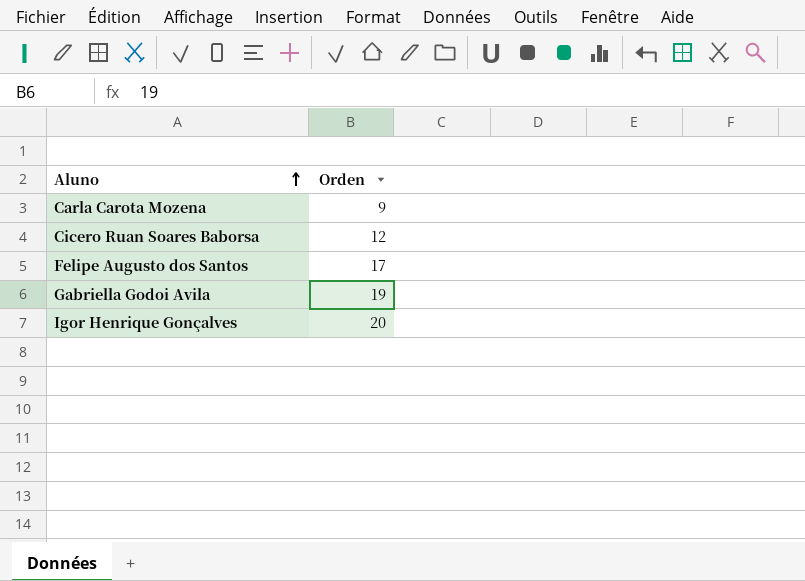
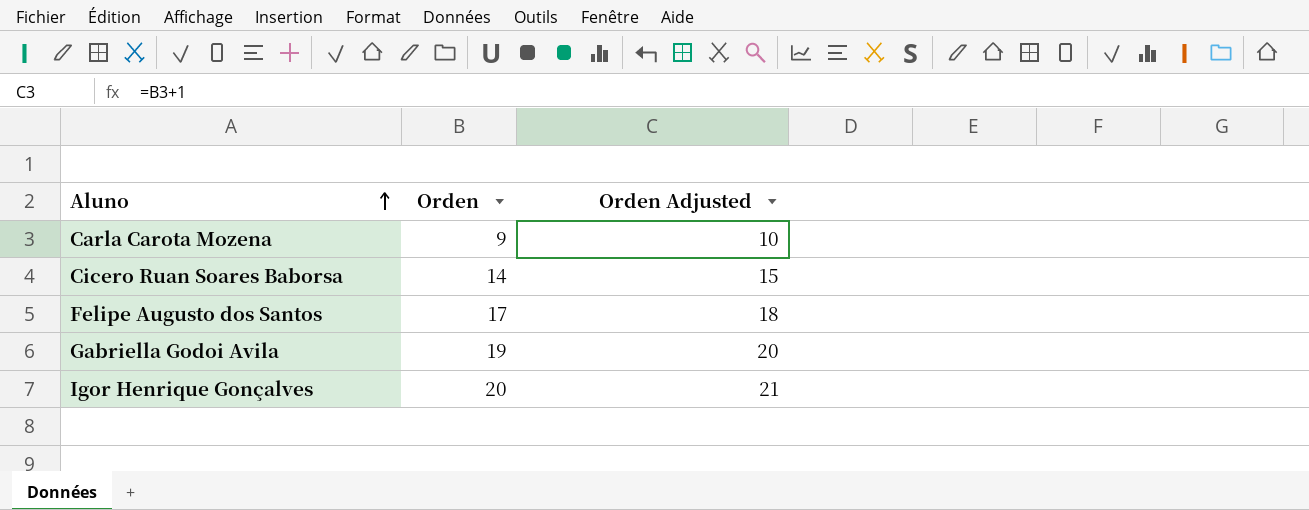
column Orden Adjusted | formula: none -> [Orden] + 1
Cicero Ruan Soares Baborsa | Orden: 12 -> 14

